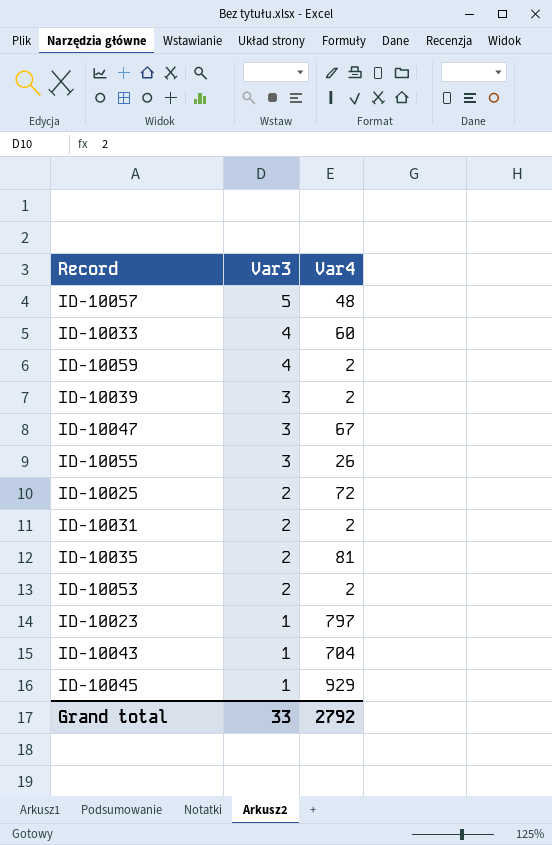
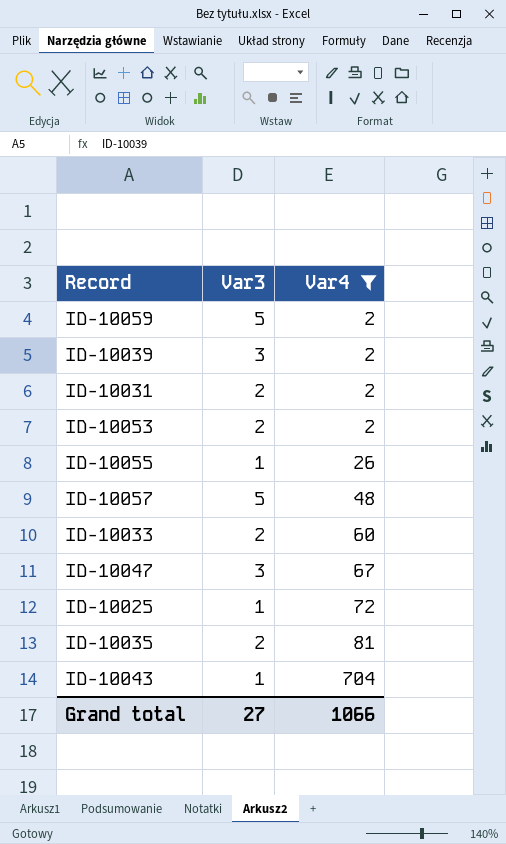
filter: none -> Var4 <= 704
row order: Var3 descending -> Var4 ascending
ID-10059 | Var3: 4 -> 5
ID-10055 | Var3: 3 -> 1
ID-10033 | Var3: 4 -> 2
ID-10025 | Var3: 2 -> 1
Grand total | Var3: 33 -> 27
Grand total | Var4: 2792 -> 1066

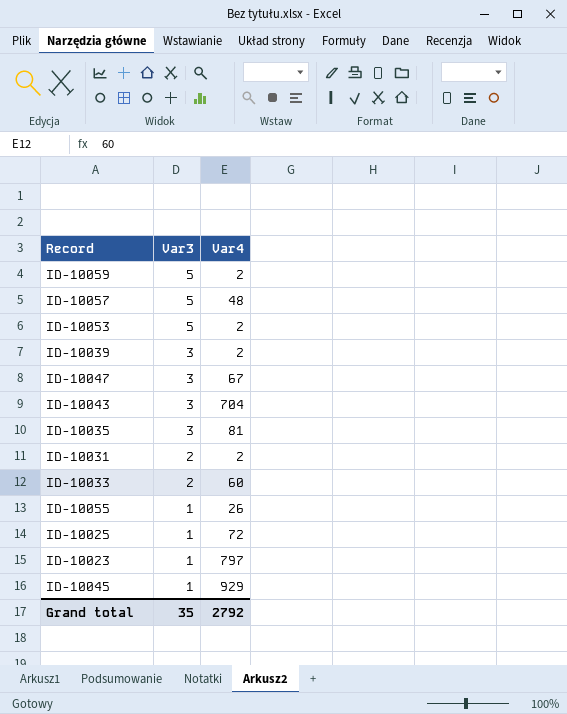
filter: Var4 <= 704 -> none
row order: Var4 ascending -> Var3 descending
ID-10053 | Var3: 2 -> 5
ID-10043 | Var3: 1 -> 3
ID-10035 | Var3: 2 -> 3
Grand total | Var3: 27 -> 35
Grand total | Var4: 1066 -> 2792

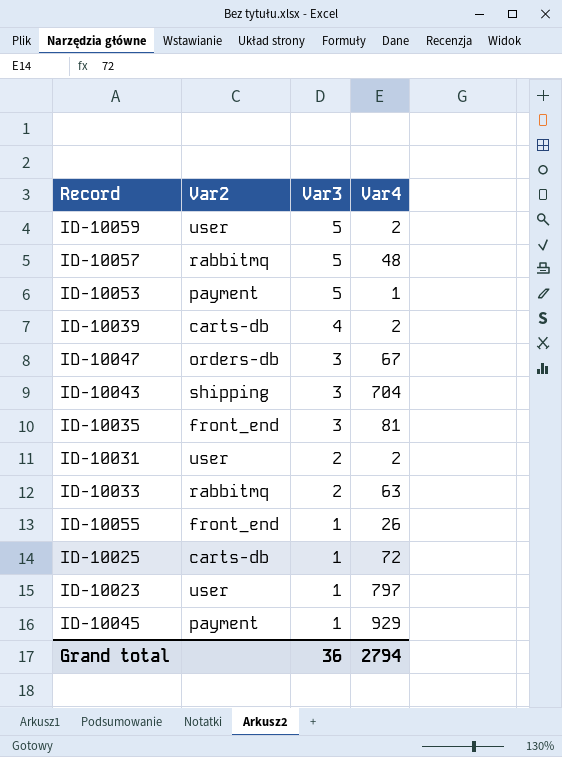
column Var2 | position: none -> 2
ID-10053 | Var4: 2 -> 1
ID-10039 | Var3: 3 -> 4
ID-10033 | Var4: 60 -> 63
Grand total | Var3: 35 -> 36
Grand total | Var4: 2792 -> 2794

